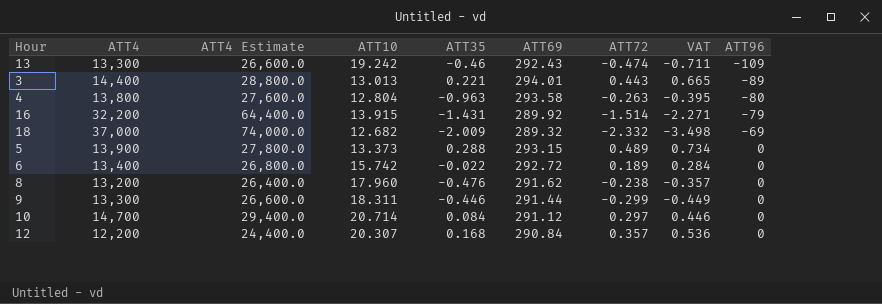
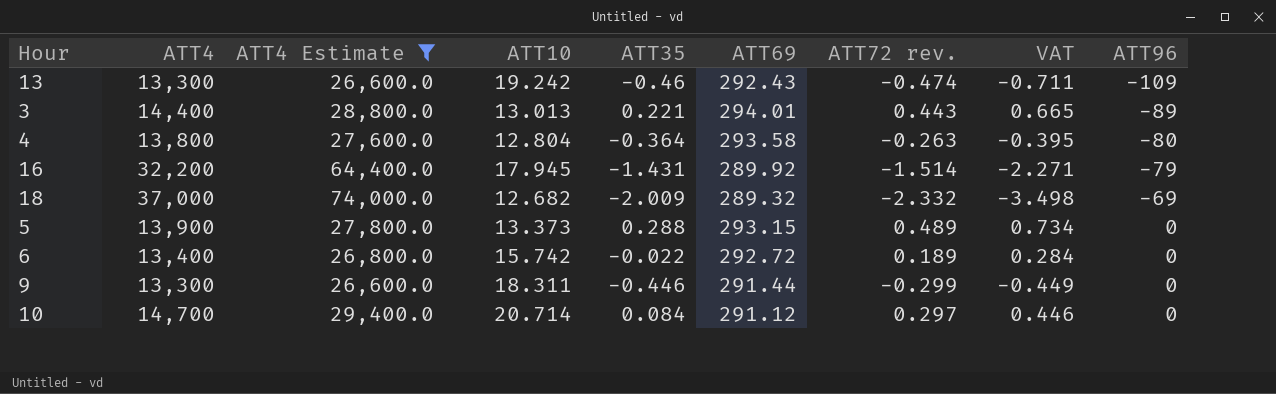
filter: none -> ATT4 Estimate >= 26,600.0
column name: ATT72 -> ATT72 rev.
4 | ATT35: -0.963 -> -0.364
16 | ATT10: 13.915 -> 17.945

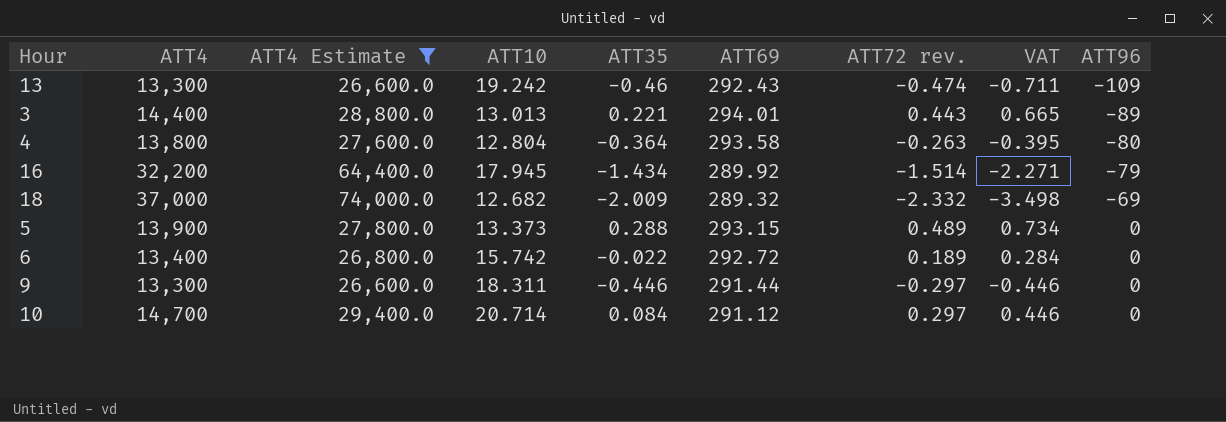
16 | ATT35: -1.431 -> -1.434
9 | ATT72 rev.: -0.299 -> -0.297
9 | VAT: -0.449 -> -0.446

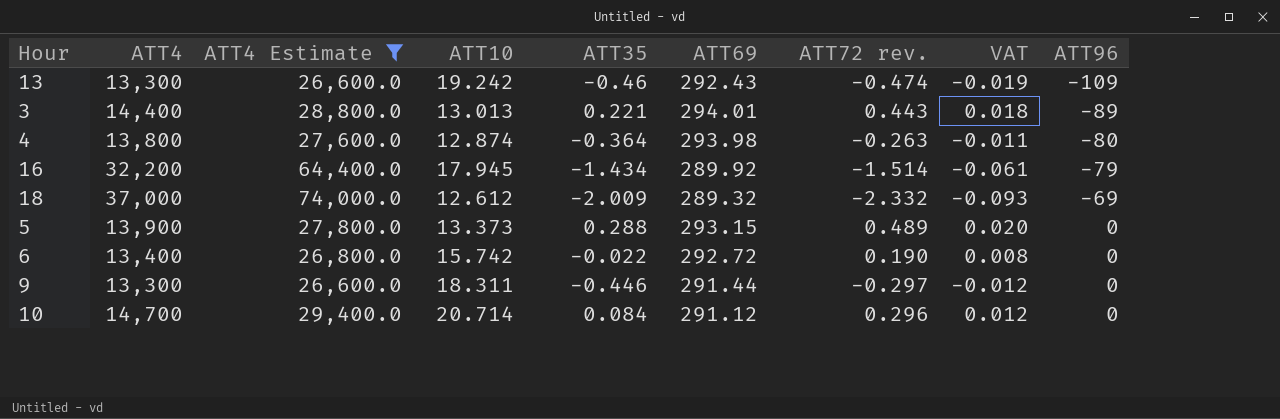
column VAT | formula: [ATT72 rev.] * 1.5 -> [ATT72 rev.] * 0.04
4 | ATT10: 12.804 -> 12.874
4 | ATT69: 293.58 -> 293.98
18 | ATT10: 12.682 -> 12.612
6 | ATT72 rev.: 0.189 -> 0.190
10 | ATT72 rev.: 0.297 -> 0.296

